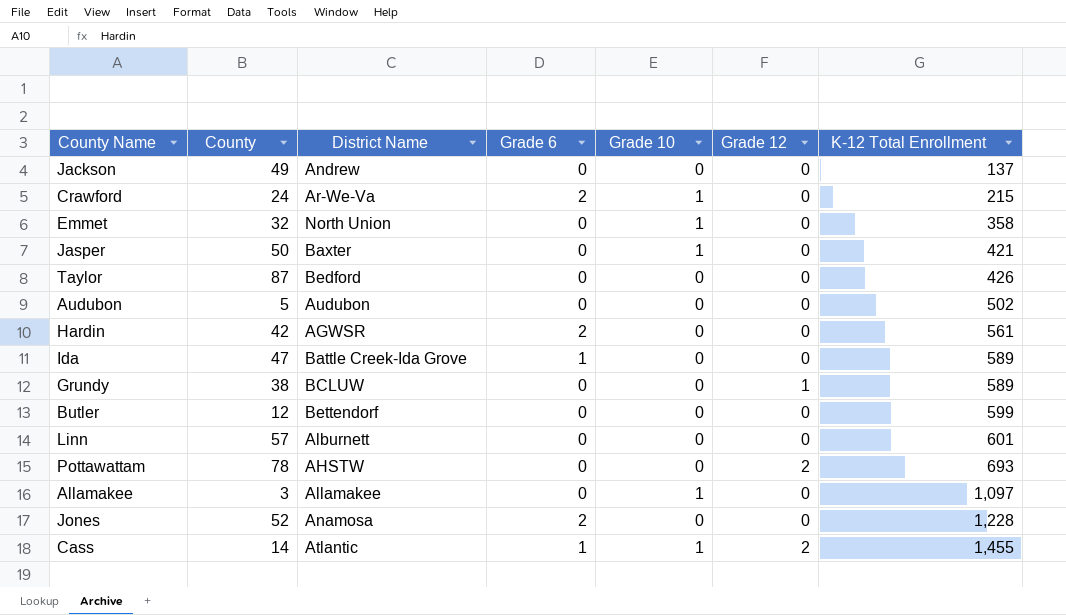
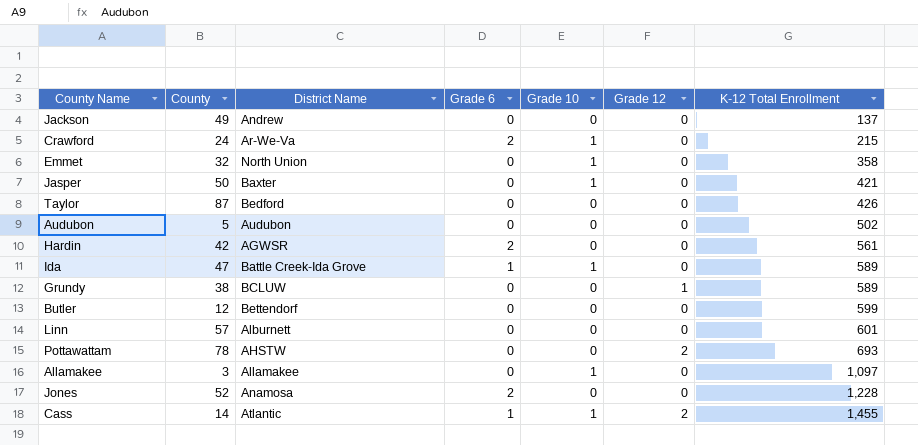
Ida | Grade 10: 0 -> 1

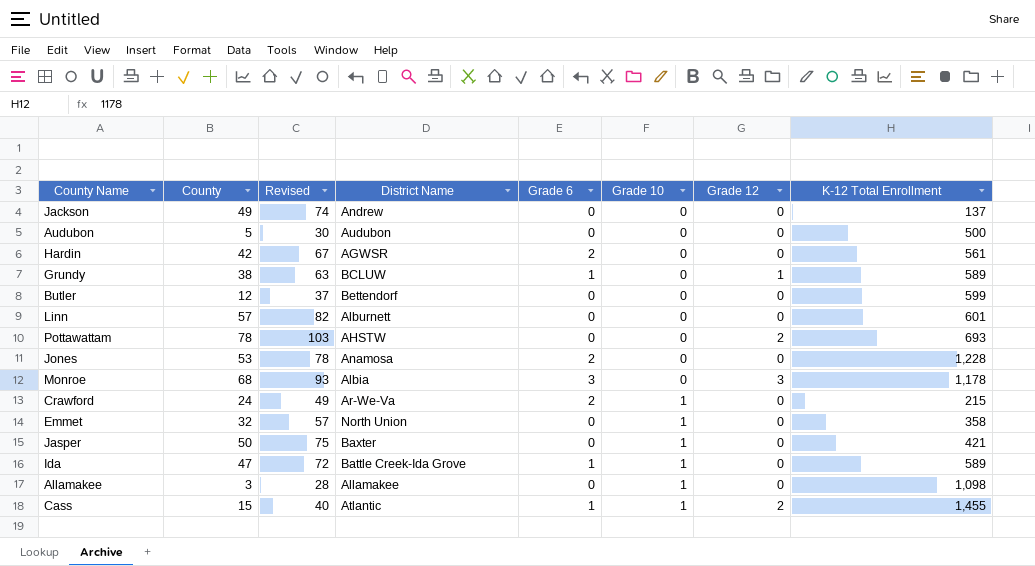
row order: K-12 Total Enrollment ascending -> Grade 10 ascending
column Revised | formula: none -> [County] + 25
row Taylor: 87 | Bedford | 0 | 0 | 0 | 426 -> none
Audubon | K-12 Total Enrollment: 502 -> 500
Grundy | Grade 6: 0 -> 1
Jones | County: 52 -> 53
row Monroe: none -> 68 | 93 | Albia | 3 | 0 | 3 | 1,178
Allamakee | K-12 Total Enrollment: 1,097 -> 1,098
Cass | County: 14 -> 15

